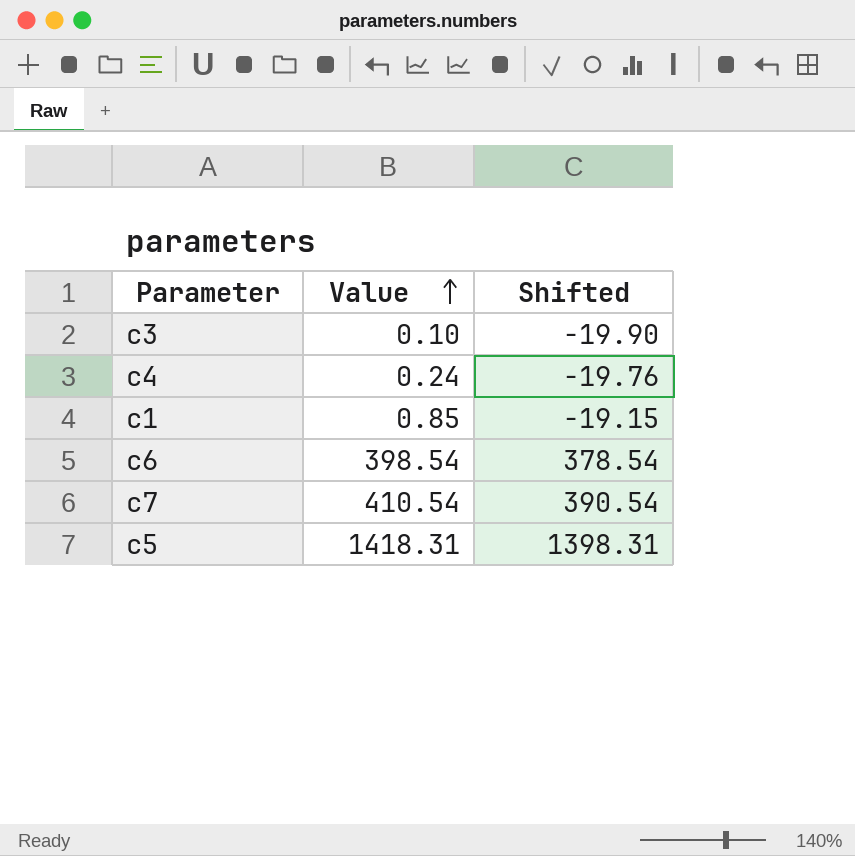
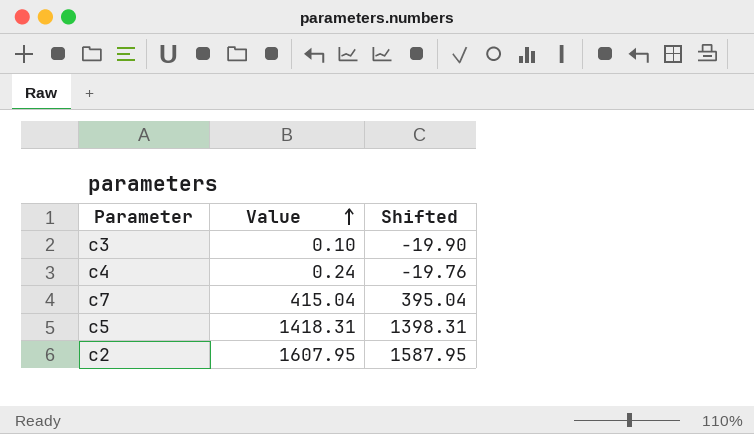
row c1: 0.85 | -19.15 -> none
row c6: 398.54 | 378.54 -> none
c7 | Value: 410.54 -> 415.04
c7 | Shifted: 390.54 -> 395.04
row c2: none -> 1607.95 | 1587.95

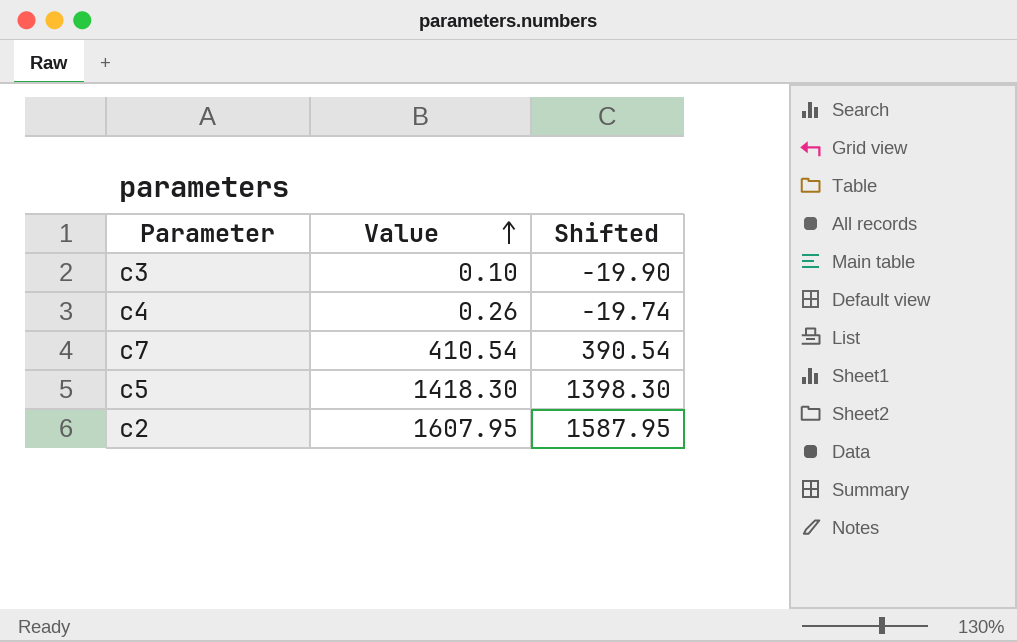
c4 | Value: 0.24 -> 0.26
c4 | Shifted: -19.76 -> -19.74
c7 | Value: 415.04 -> 410.54
c7 | Shifted: 395.04 -> 390.54
c5 | Value: 1418.31 -> 1418.30
c5 | Shifted: 1398.31 -> 1398.30

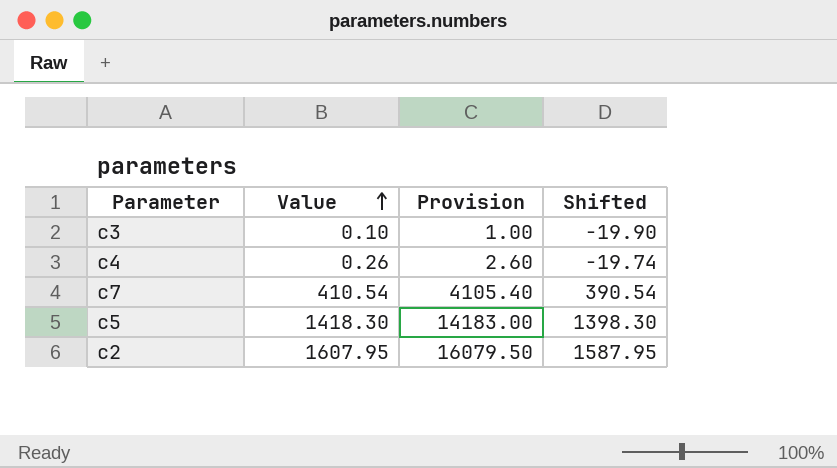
column Provision | formula: none -> [Value] * 10

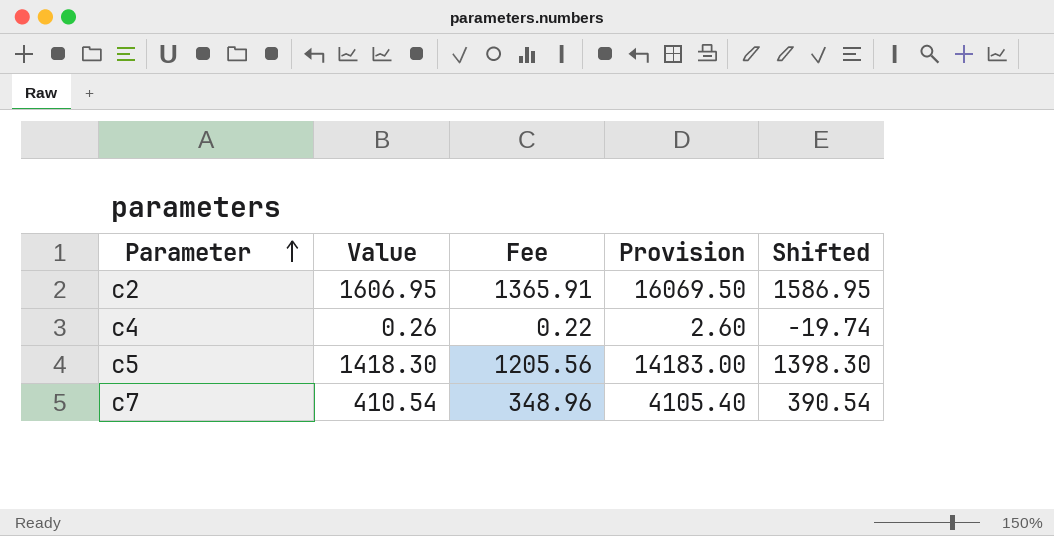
row order: Value ascending -> Parameter ascending
column Fee | formula: none -> [Value] * 0.85
row c3: 0.10 | 1.00 | -19.90 -> none
c2 | Value: 1607.95 -> 1606.95
c2 | Provision: 16079.50 -> 16069.50
c2 | Shifted: 1587.95 -> 1586.95

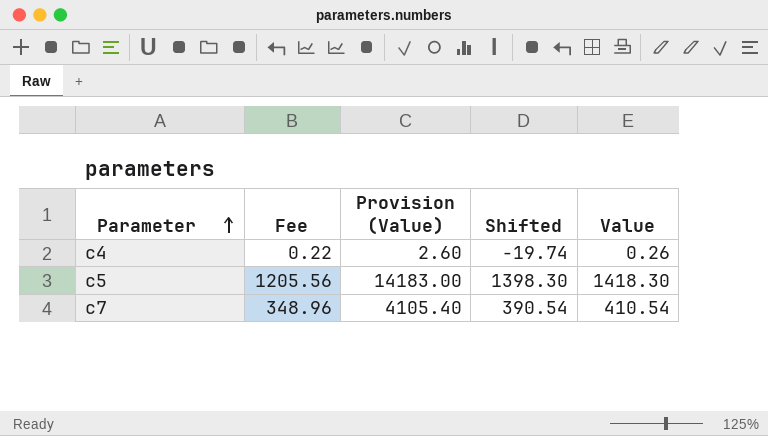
column name: Provision -> Provision (Value)
column Value | position: 2 -> 5
row c2: 1606.95 | 1365.91 | 16069.50 | 1586.95 -> none

